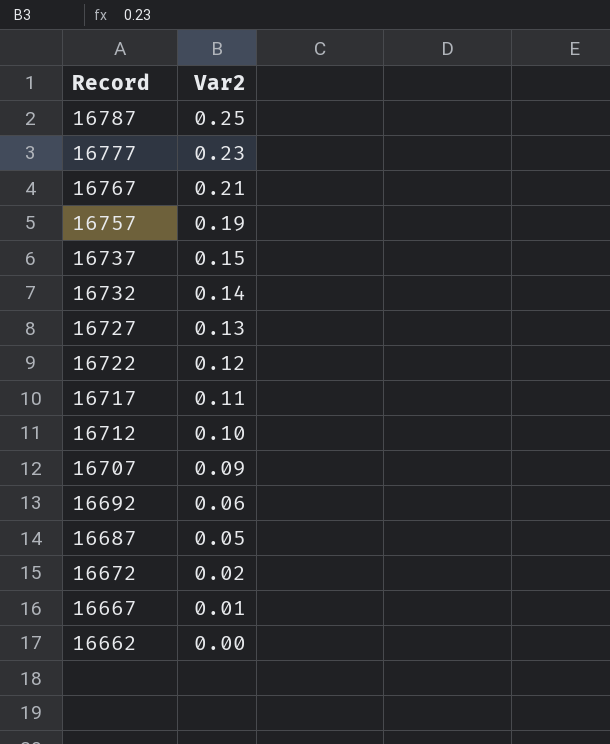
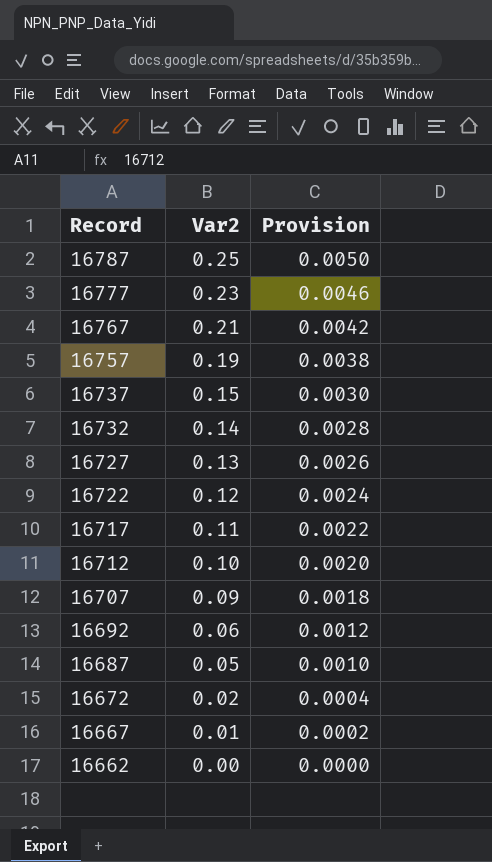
column Provision | formula: none -> [Var2] * 0.02

